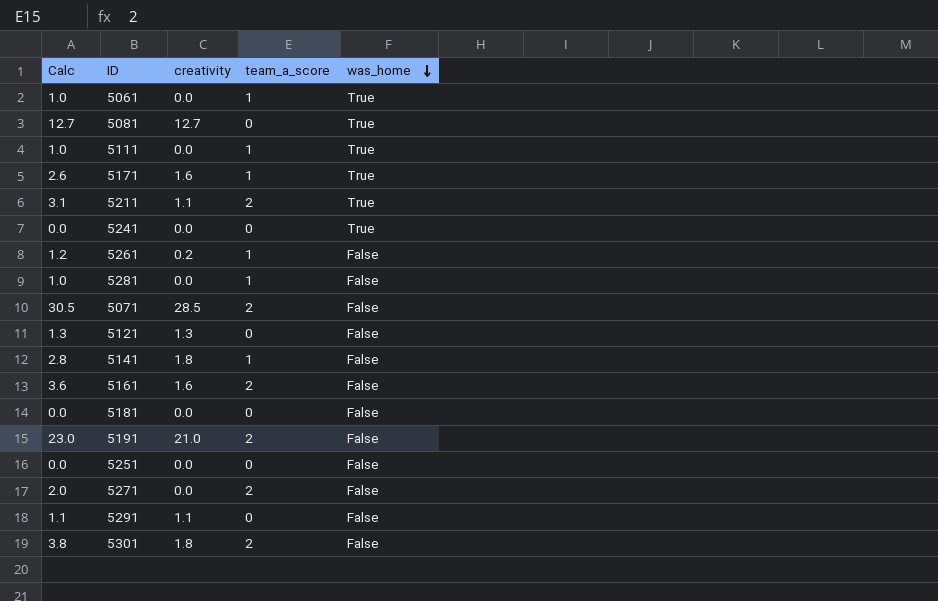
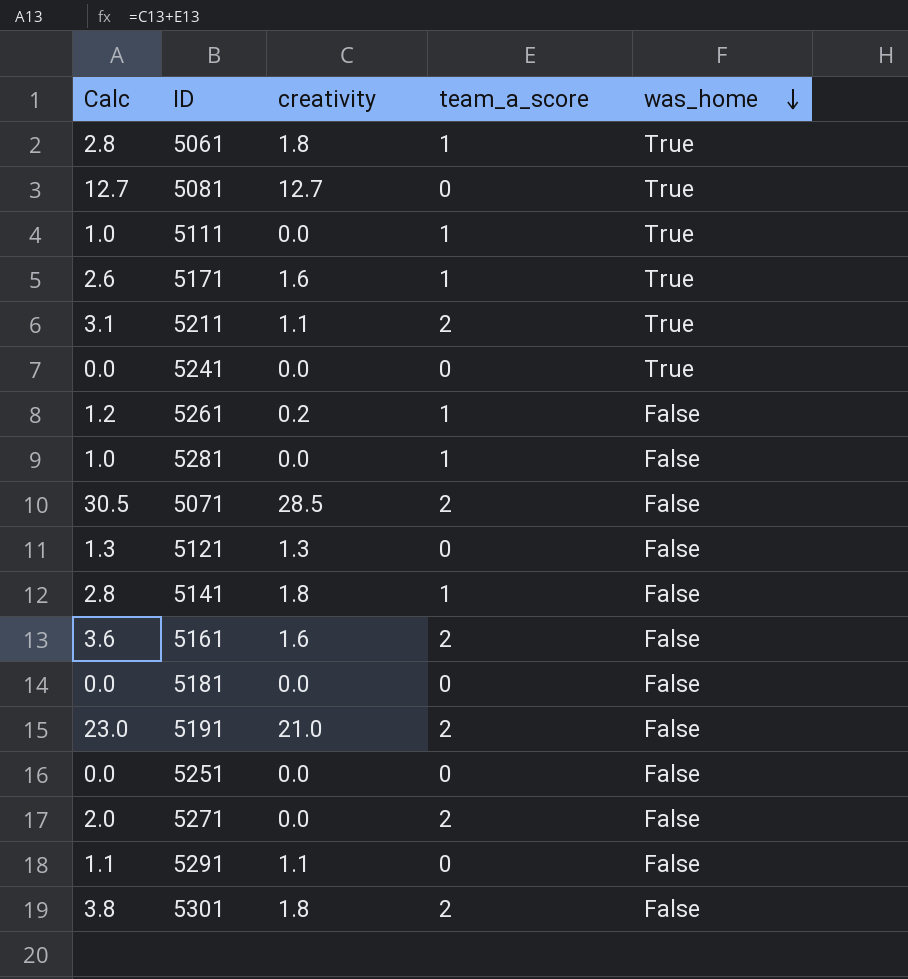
5061 | Calc: 1.0 -> 2.8
5061 | creativity: 0.0 -> 1.8

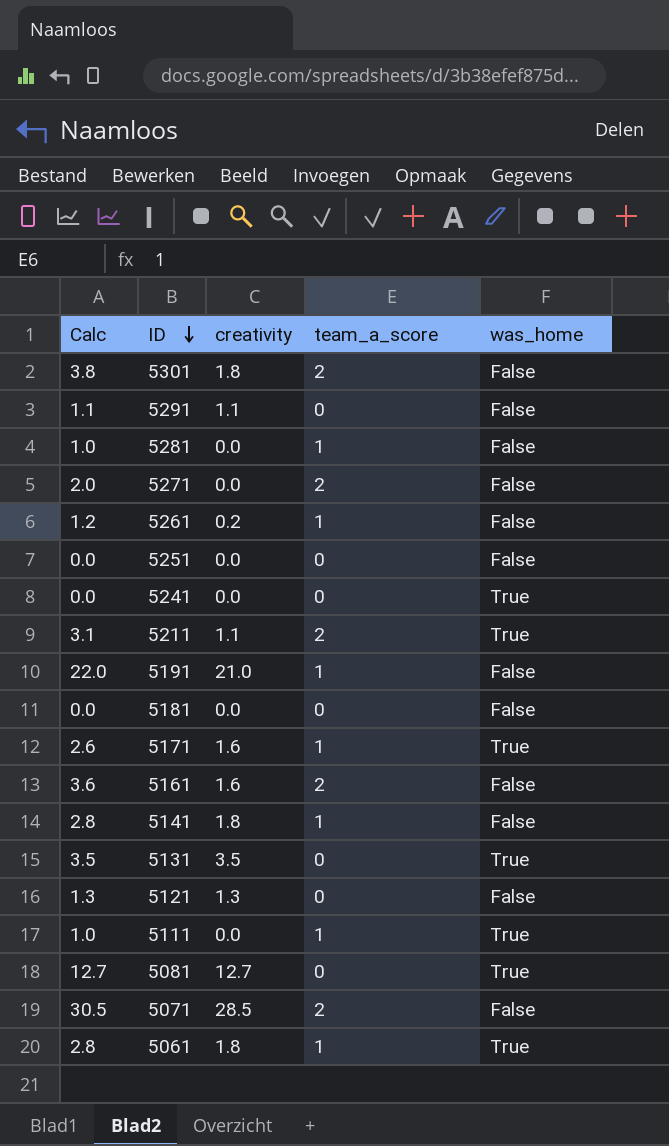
row order: was_home descending -> ID descending
5191 | Calc: 23.0 -> 22.0
5191 | team_a_score: 2 -> 1
row 5131: none -> 3.5 | 3.5 | 0 | True

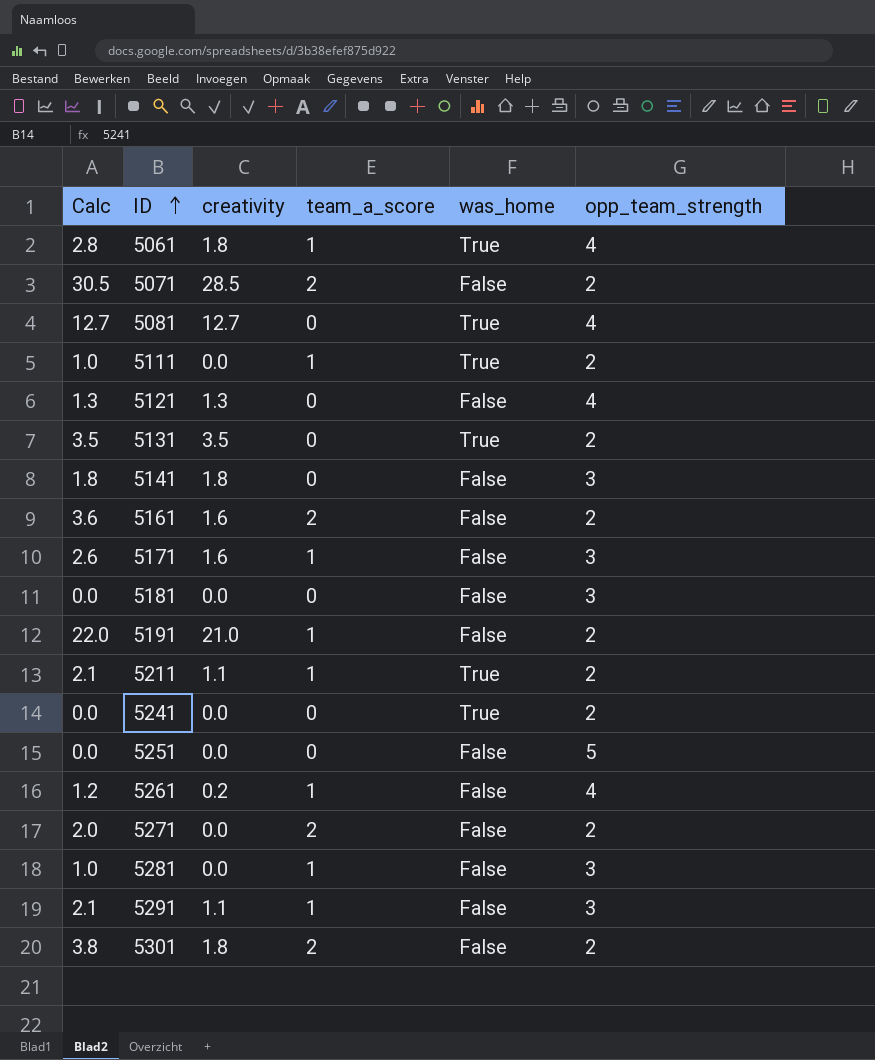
row order: ID descending -> ID ascending
column opp_team_strength | position: none -> 6
5141 | Calc: 2.8 -> 1.8
5141 | team_a_score: 1 -> 0
5171 | was_home: True -> False
5211 | Calc: 3.1 -> 2.1
5211 | team_a_score: 2 -> 1
5291 | Calc: 1.1 -> 2.1
5291 | team_a_score: 0 -> 1

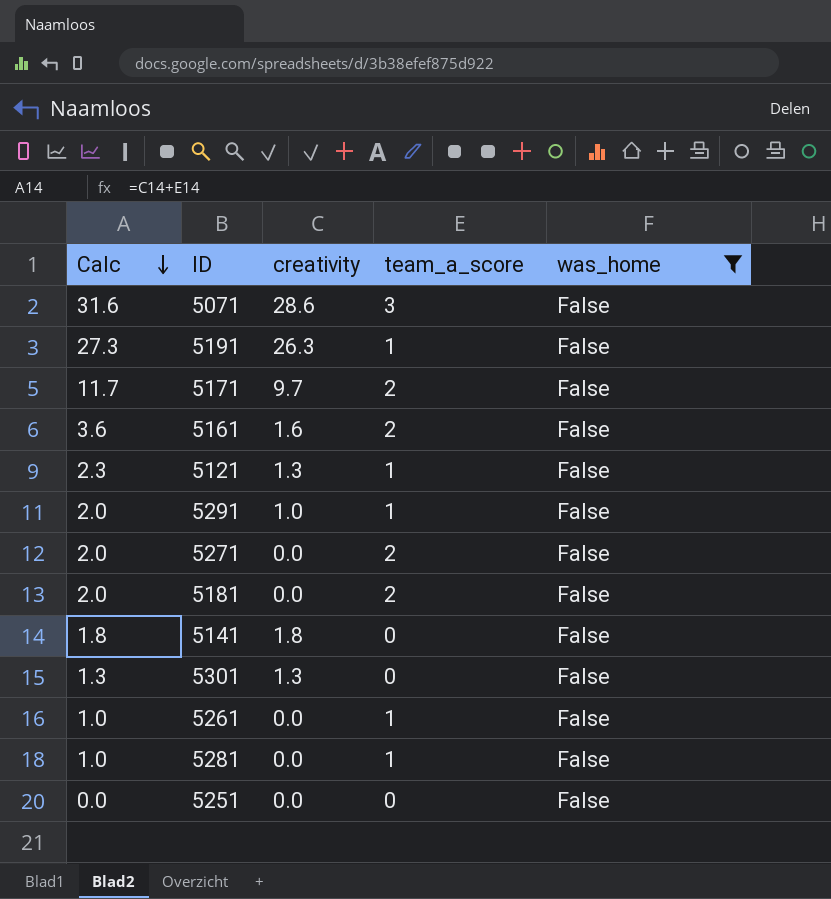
filter: none -> was_home = False
row order: ID ascending -> Calc descending
column opp_team_strength | position: 6 -> none
5071 | Calc: 30.5 -> 31.6
5071 | creativity: 28.5 -> 28.6
5071 | team_a_score: 2 -> 3
5191 | Calc: 22.0 -> 27.3
5191 | creativity: 21.0 -> 26.3
5171 | Calc: 2.6 -> 11.7
5171 | creativity: 1.6 -> 9.7
5171 | team_a_score: 1 -> 2
5121 | Calc: 1.3 -> 2.3
5121 | team_a_score: 0 -> 1
5291 | Calc: 2.1 -> 2.0
5291 | creativity: 1.1 -> 1.0
5181 | Calc: 0.0 -> 2.0
5181 | team_a_score: 0 -> 2
5301 | Calc: 3.8 -> 1.3
5301 | creativity: 1.8 -> 1.3
5301 | team_a_score: 2 -> 0
5261 | Calc: 1.2 -> 1.0
5261 | creativity: 0.2 -> 0.0

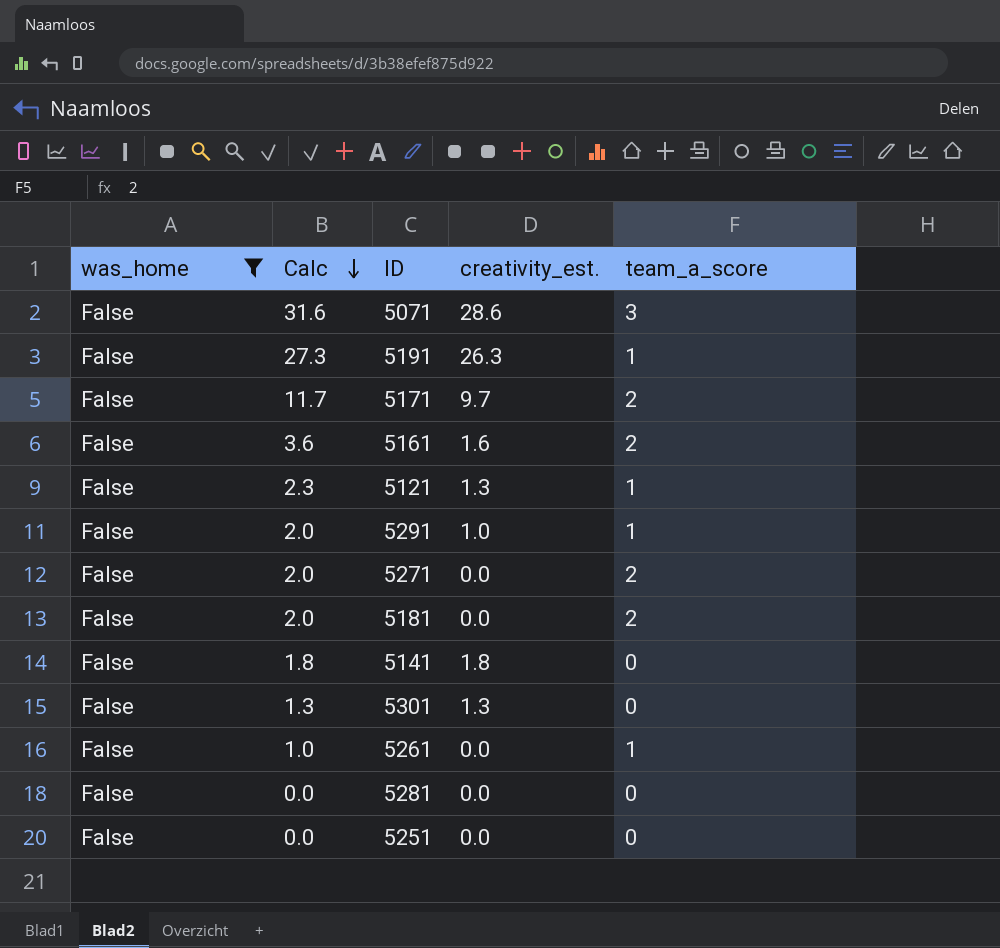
column was_home | position: 5 -> 1
column name: creativity -> creativity_est.
5281 | Calc: 1.0 -> 0.0
5281 | team_a_score: 1 -> 0

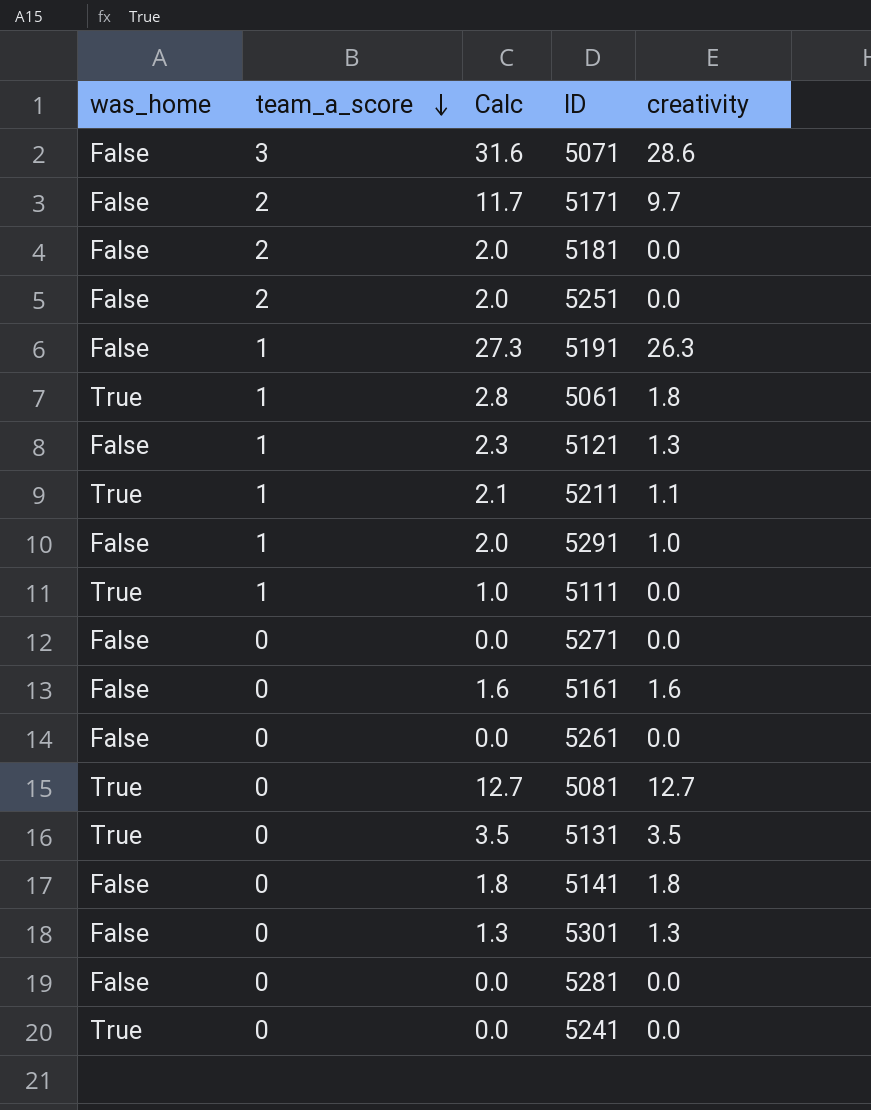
filter: was_home = False -> none
row order: Calc descending -> team_a_score descending
column team_a_score | position: 5 -> 2
column name: creativity_est. -> creativity
5251 | team_a_score: 0 -> 2
5251 | Calc: 0.0 -> 2.0
5271 | team_a_score: 2 -> 0
5271 | Calc: 2.0 -> 0.0
5161 | team_a_score: 2 -> 0
5161 | Calc: 3.6 -> 1.6
5261 | team_a_score: 1 -> 0
5261 | Calc: 1.0 -> 0.0

